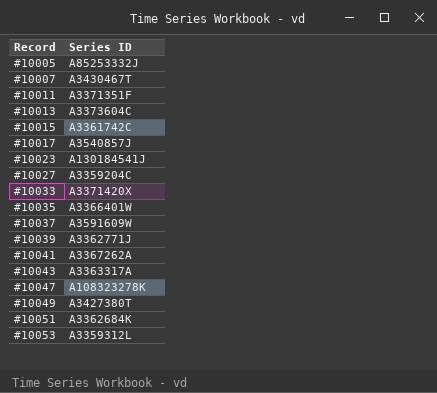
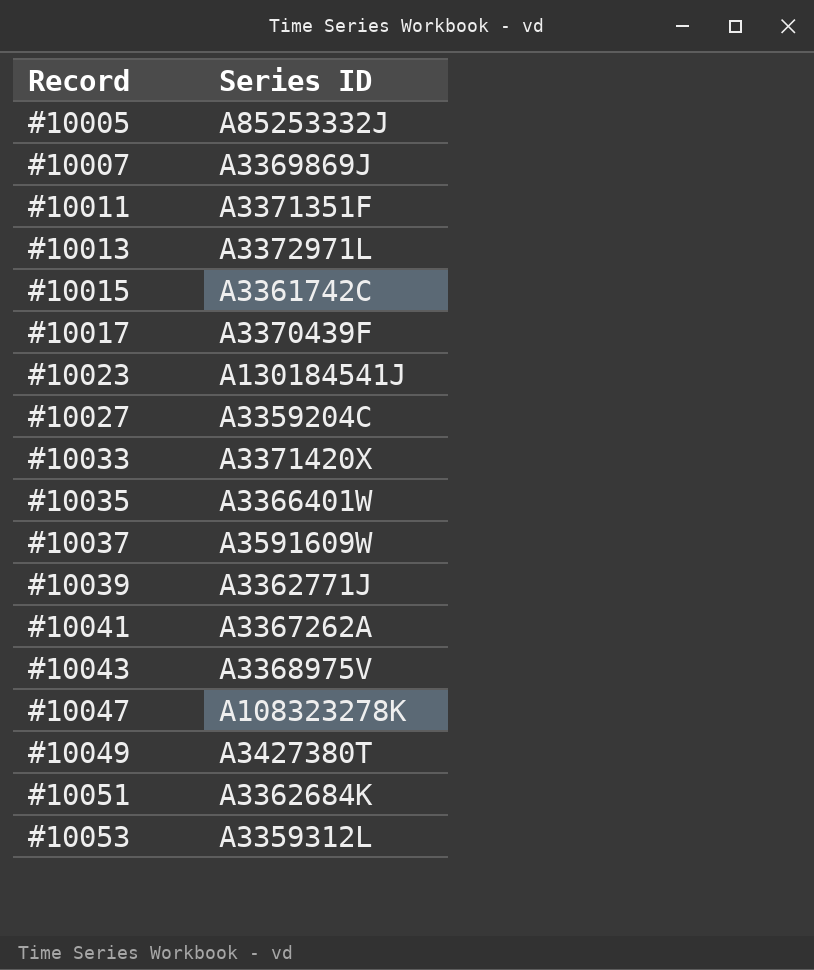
#10007 | Series ID: A3430467T -> A3369869J
#10013 | Series ID: A3373604C -> A3372971L
#10017 | Series ID: A3540857J -> A3370439F
#10043 | Series ID: A3363317A -> A3368975V

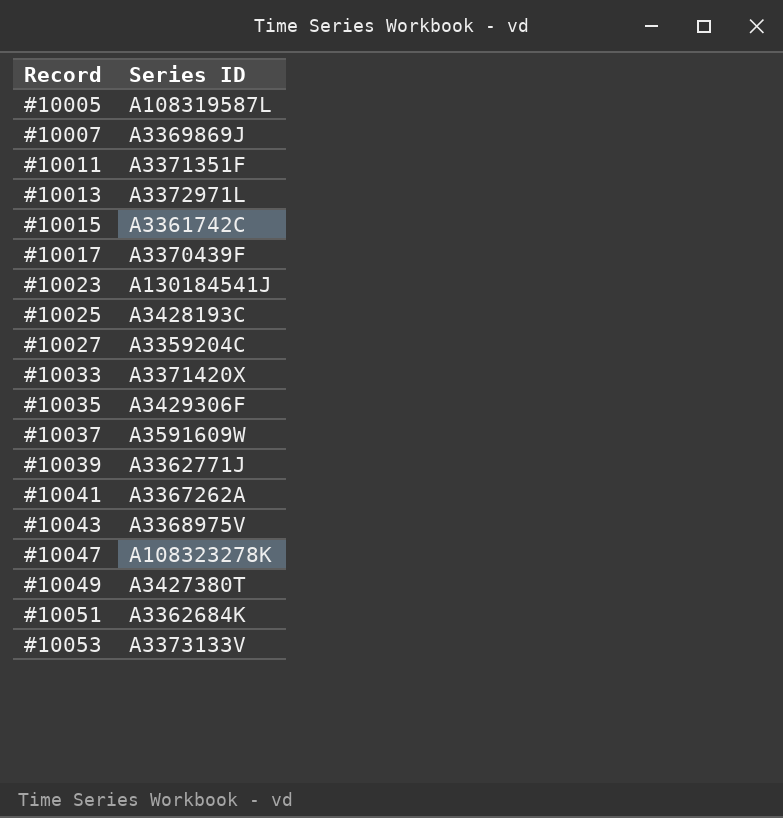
#10005 | Series ID: A85253332J -> A108319587L
row #10025: none -> A3428193C
#10035 | Series ID: A3366401W -> A3429306F
#10053 | Series ID: A3359312L -> A3373133V

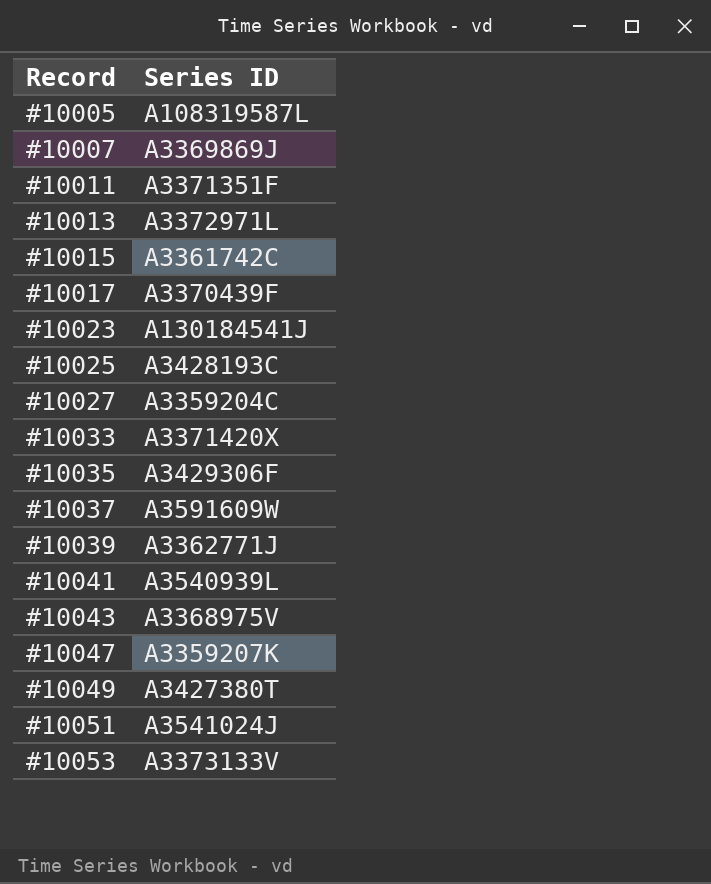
#10041 | Series ID: A3367262A -> A3540939L
#10047 | Series ID: A108323278K -> A3359207K
#10051 | Series ID: A3362684K -> A3541024J

